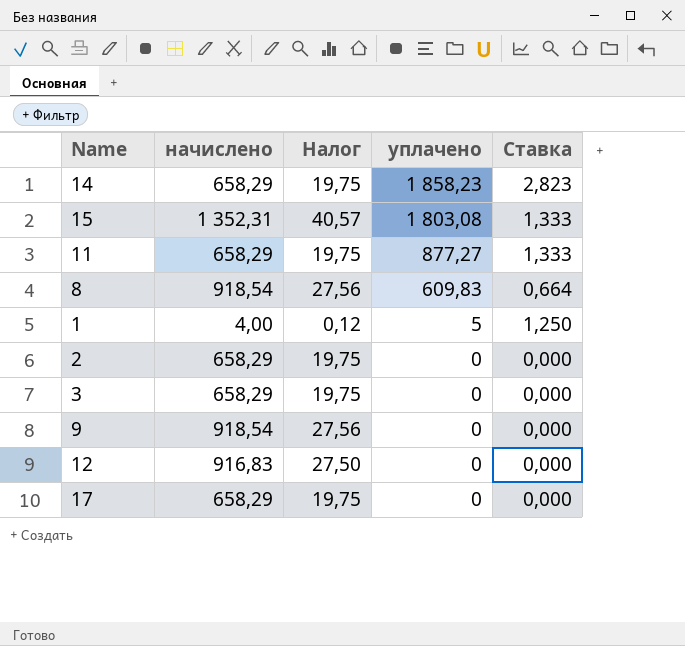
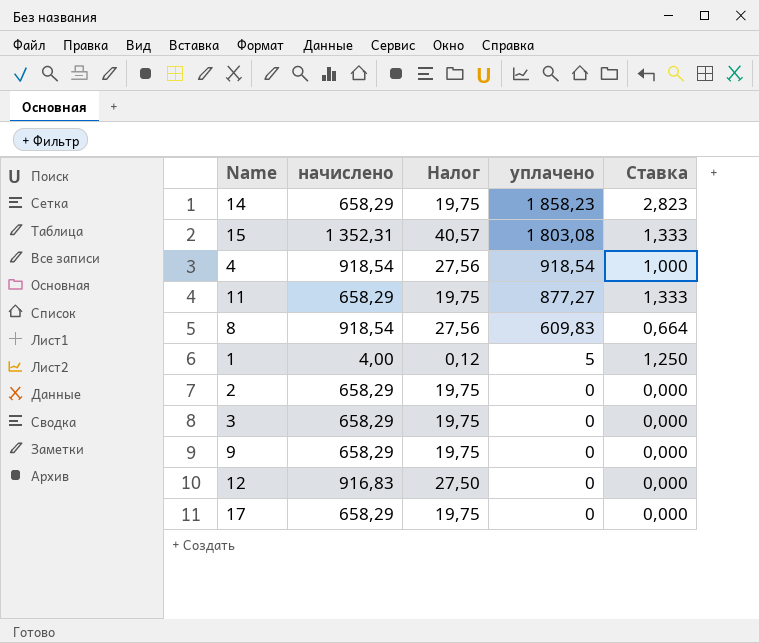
row 4: none -> 918,54 | 27,56 | 918,54 | 1,000
9 | начислено: 918,54 -> 658,29
9 | Налог: 27,56 -> 19,75

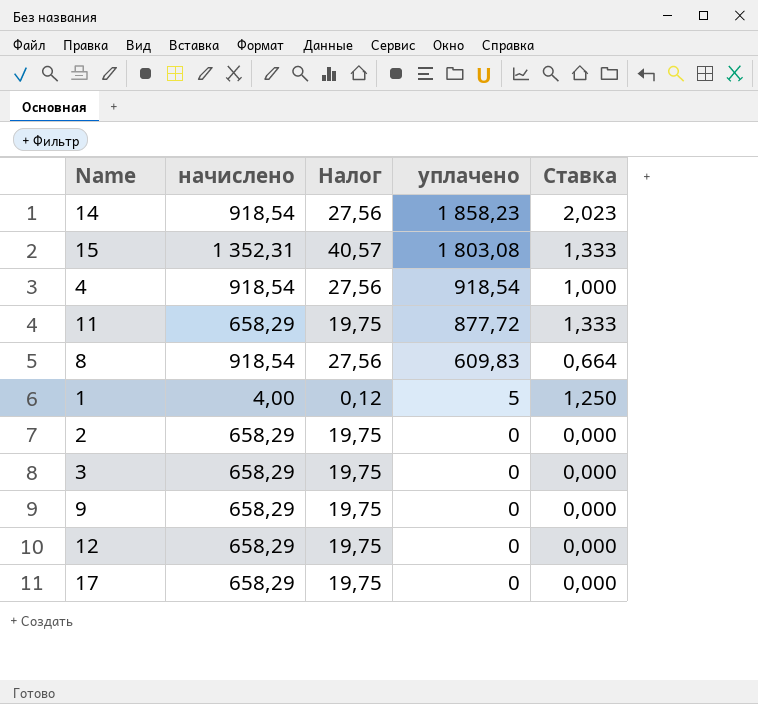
14 | начислено: 658,29 -> 918,54
14 | Налог: 19,75 -> 27,56
14 | Ставка: 2,823 -> 2,023
11 | уплачено: 877,27 -> 877,72
12 | начислено: 916,83 -> 658,29
12 | Налог: 27,50 -> 19,75

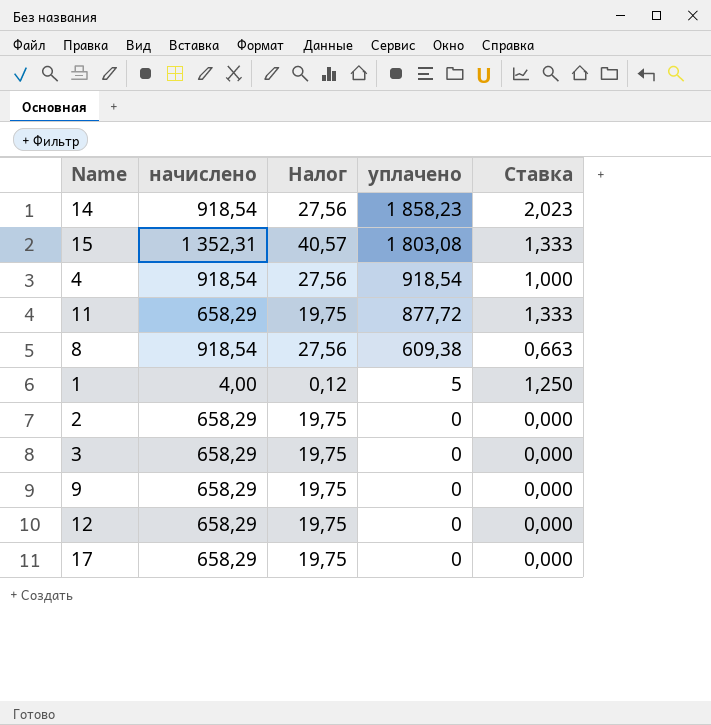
8 | уплачено: 609,83 -> 609,38
8 | Ставка: 0,664 -> 0,663

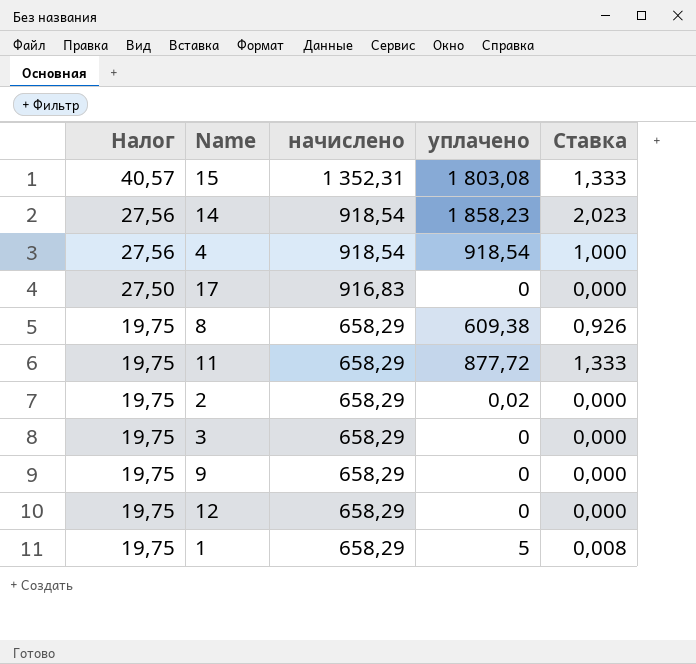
row order: уплачено descending -> Налог descending
column Налог | position: 3 -> 1
17 | Налог: 19,75 -> 27,50
17 | начислено: 658,29 -> 916,83
8 | Налог: 27,56 -> 19,75
8 | начислено: 918,54 -> 658,29
8 | Ставка: 0,663 -> 0,926
2 | уплачено: 0 -> 0,02
1 | Налог: 0,12 -> 19,75
1 | начислено: 4,00 -> 658,29
1 | Ставка: 1,250 -> 0,008

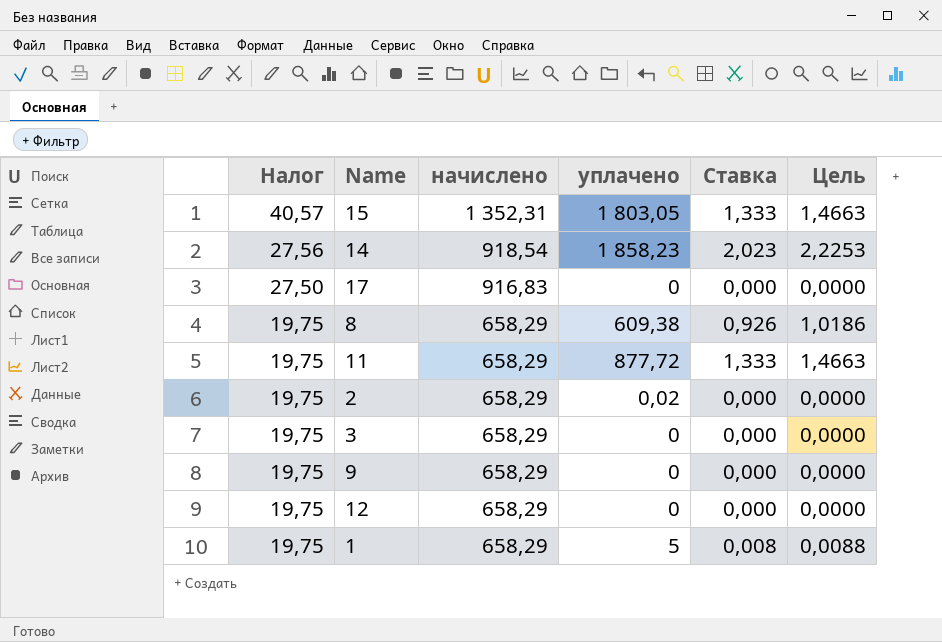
column Цель | formula: none -> [Ставка] * 1,1
row 4: 27,56 | 918,54 | 918,54 | 1,000 -> none
15 | уплачено: 1 803,08 -> 1 803,05

